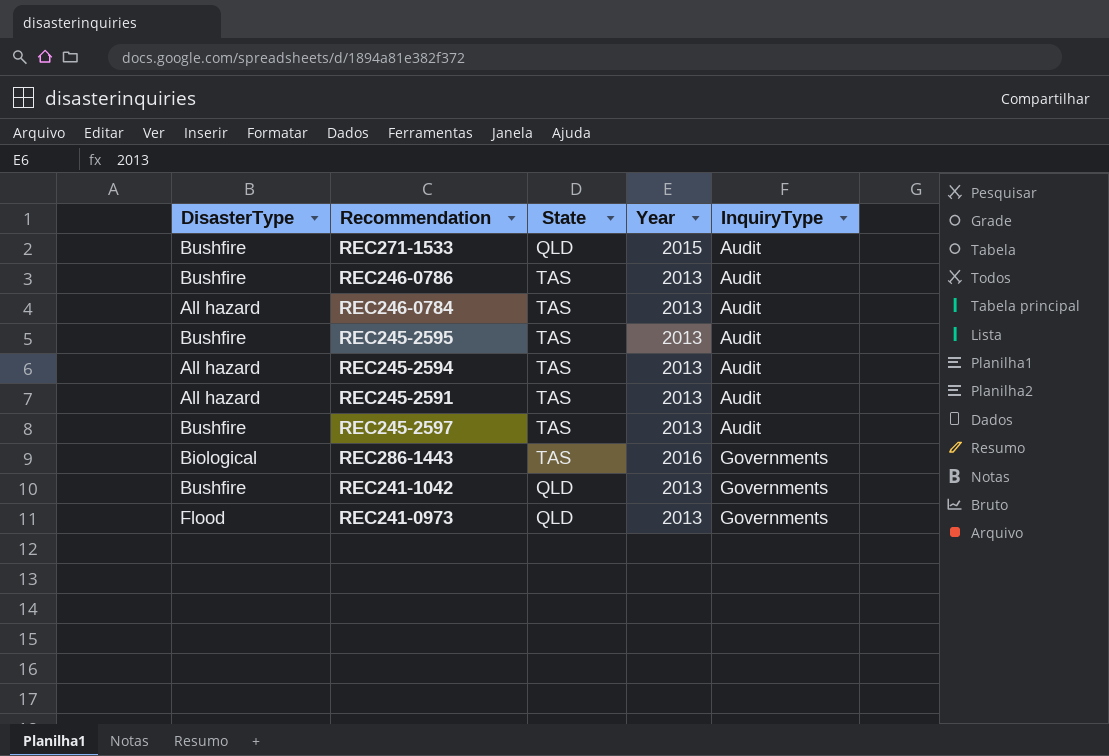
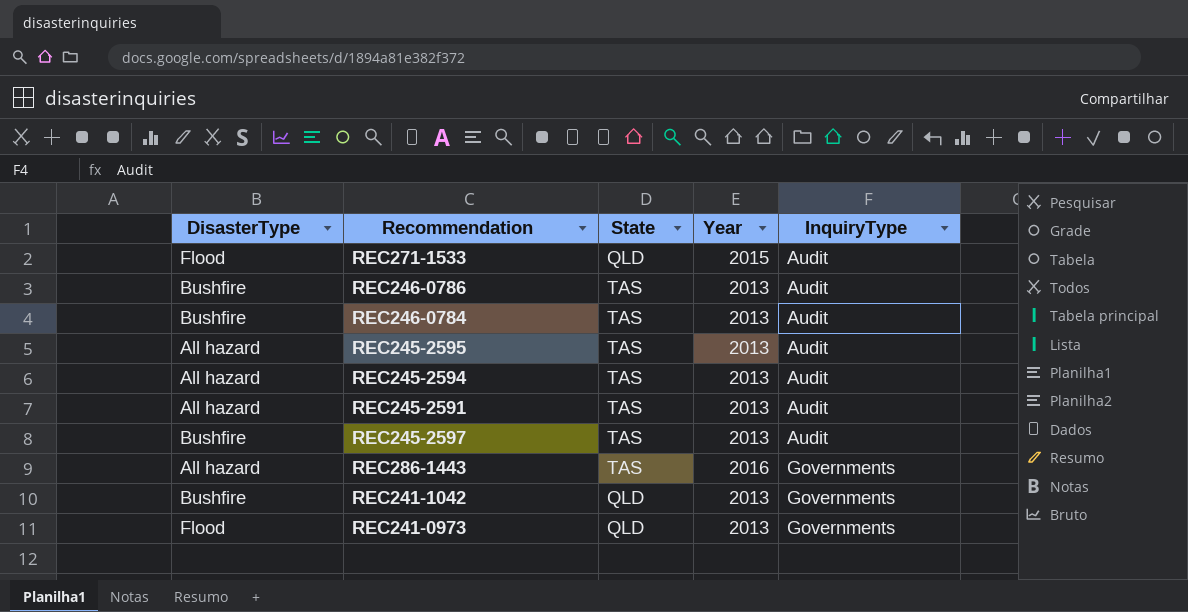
REC271-1533 | DisasterType: Bushfire -> Flood
REC246-0784 | DisasterType: All hazard -> Bushfire
REC245-2595 | DisasterType: Bushfire -> All hazard
REC286-1443 | DisasterType: Biological -> All hazard

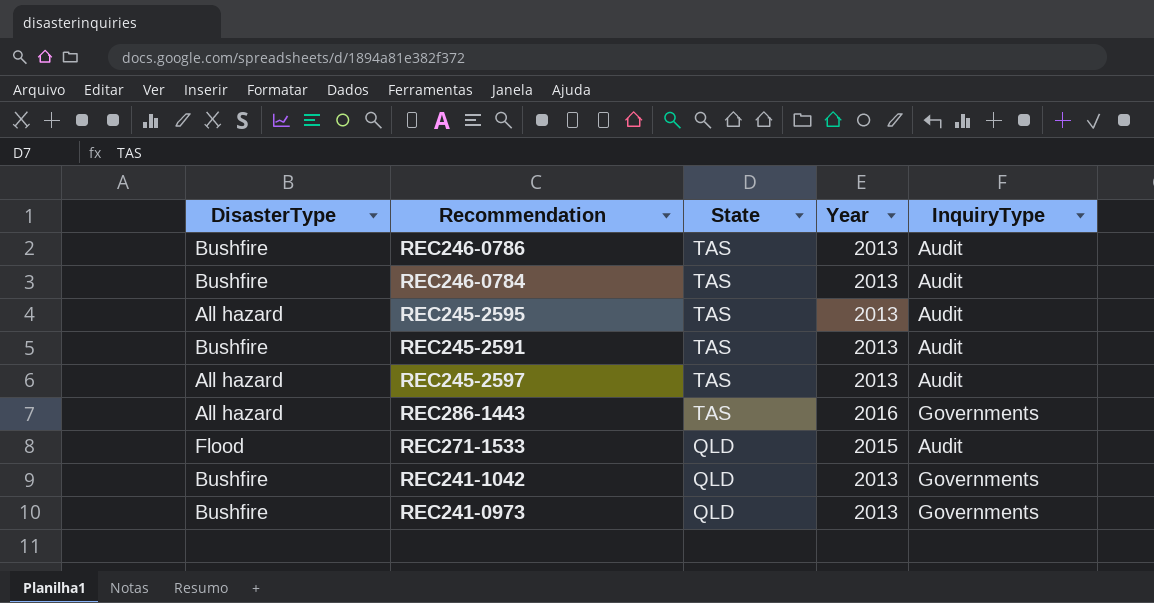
row order: InquiryType ascending -> State descending
row REC245-2594: All hazard | TAS | 2013 | Audit -> none
REC245-2591 | DisasterType: All hazard -> Bushfire
REC245-2597 | DisasterType: Bushfire -> All hazard
REC241-0973 | DisasterType: Flood -> Bushfire

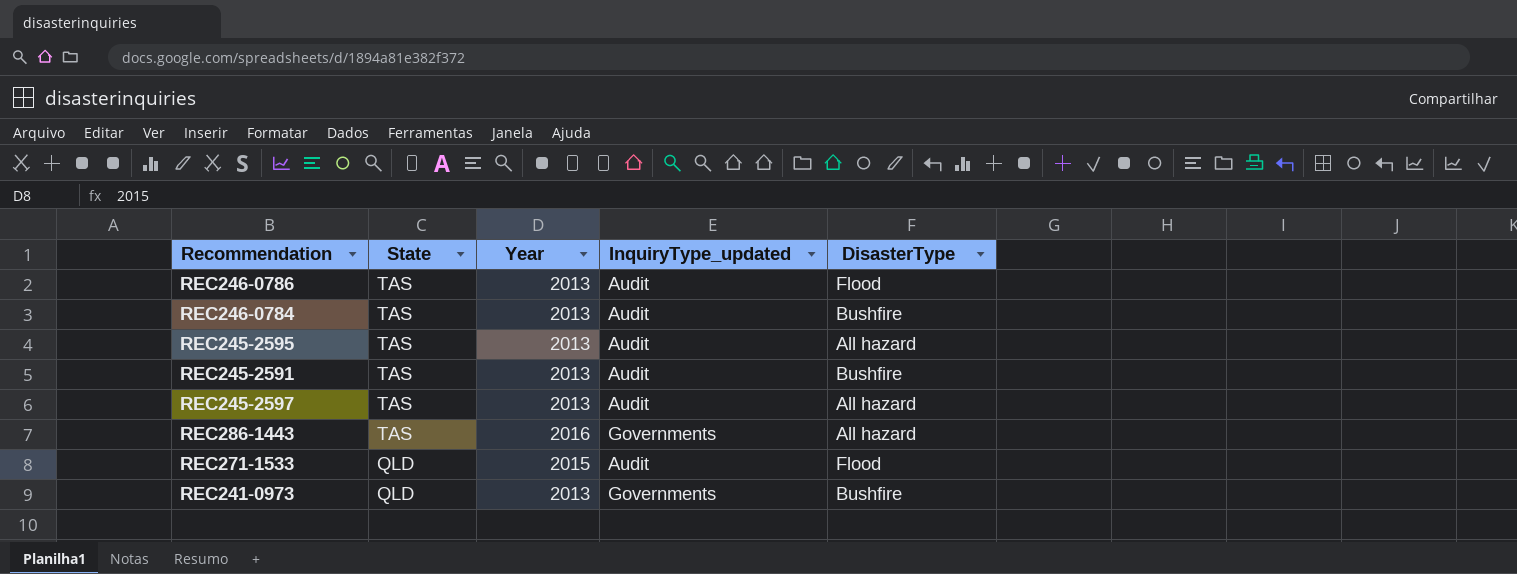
column name: InquiryType -> InquiryType_updated
column DisasterType | position: 1 -> 5
row REC241-1042: Bushfire | QLD | 2013 | Governments -> none
REC246-0786 | DisasterType: Bushfire -> Flood

